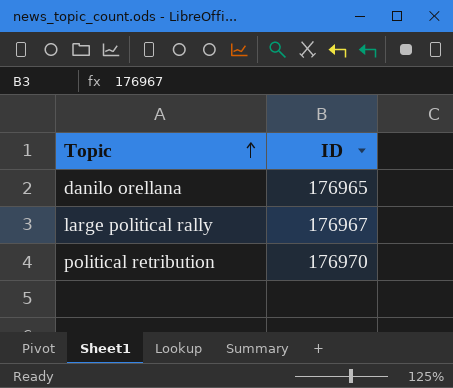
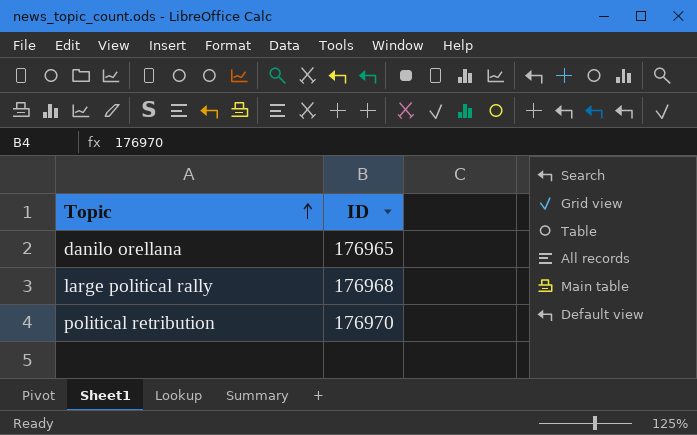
large political rally | ID: 176967 -> 176968

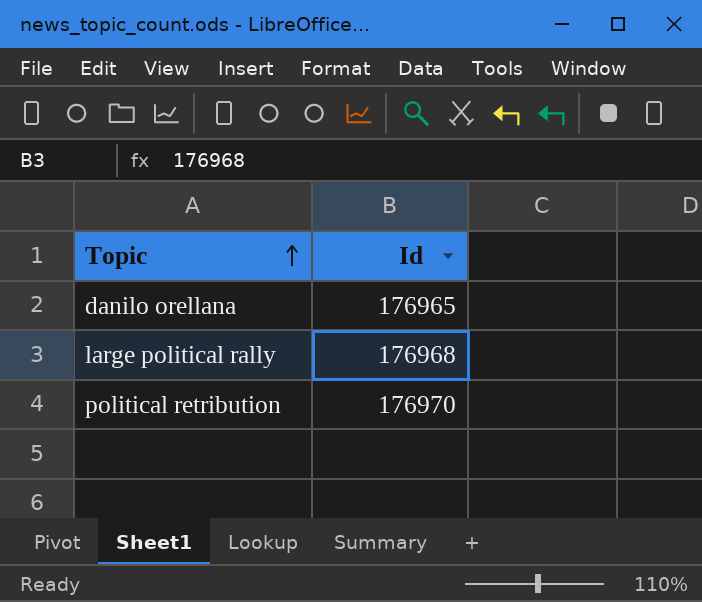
column name: ID -> Id

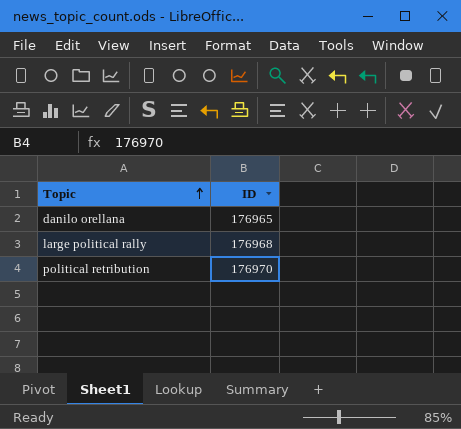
column name: Id -> ID

